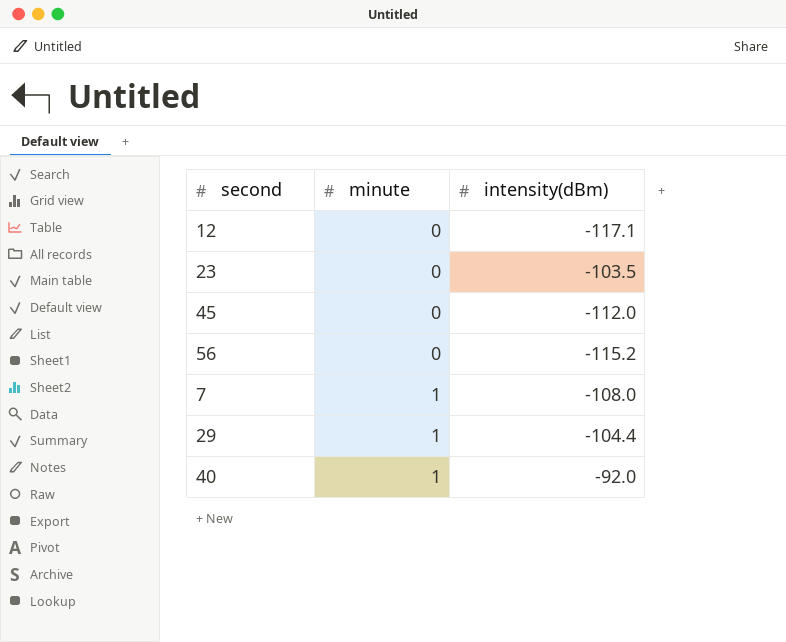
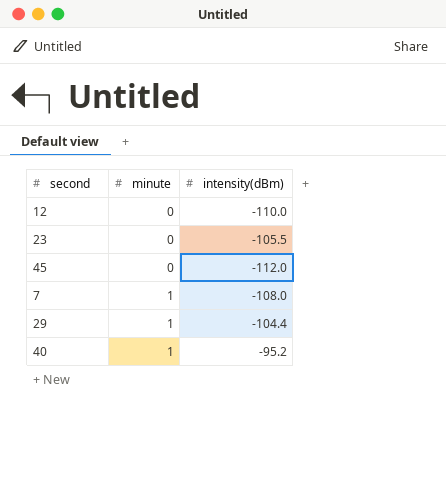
row 56: 0 | -115.2 -> none
12 | intensity(dBm): -117.1 -> -110.0
23 | intensity(dBm): -103.5 -> -105.5
40 | intensity(dBm): -92.0 -> -95.2

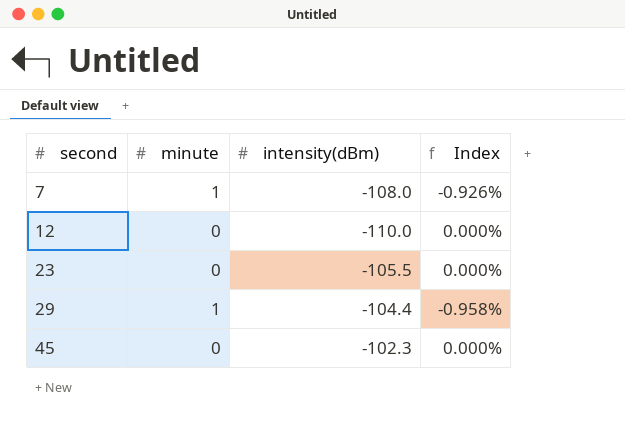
row order: minute ascending -> second ascending
column Index | formula: none -> [minute] / [intensity(dBm)]
row 40: 1 | -95.2 -> none
45 | intensity(dBm): -112.0 -> -102.3

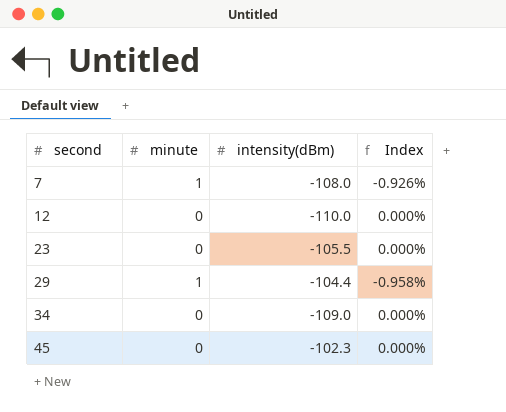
row 34: none -> 0 | -109.0 | 0.000%

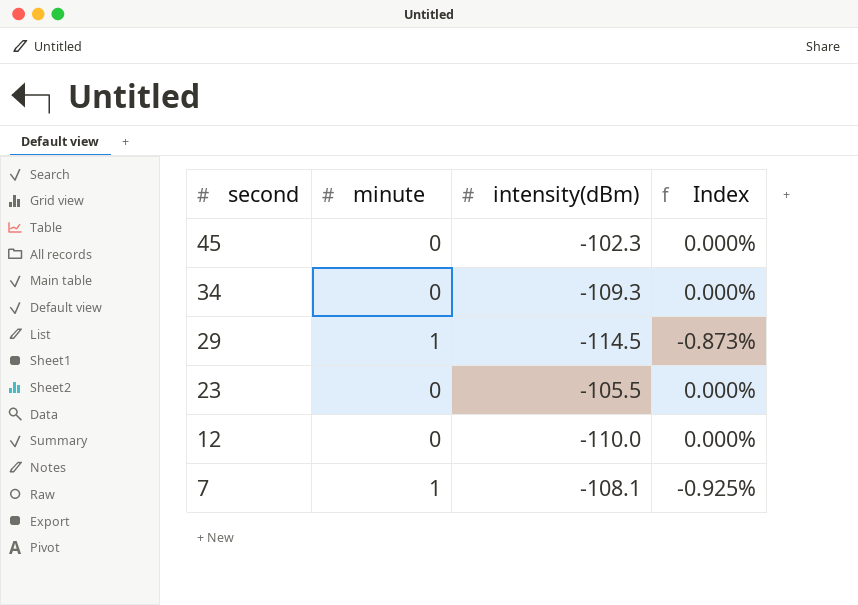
row order: second ascending -> second descending
34 | intensity(dBm): -109.0 -> -109.3
29 | intensity(dBm): -104.4 -> -114.5
29 | Index: -0.958% -> -0.873%
7 | intensity(dBm): -108.0 -> -108.1
7 | Index: -0.926% -> -0.925%

